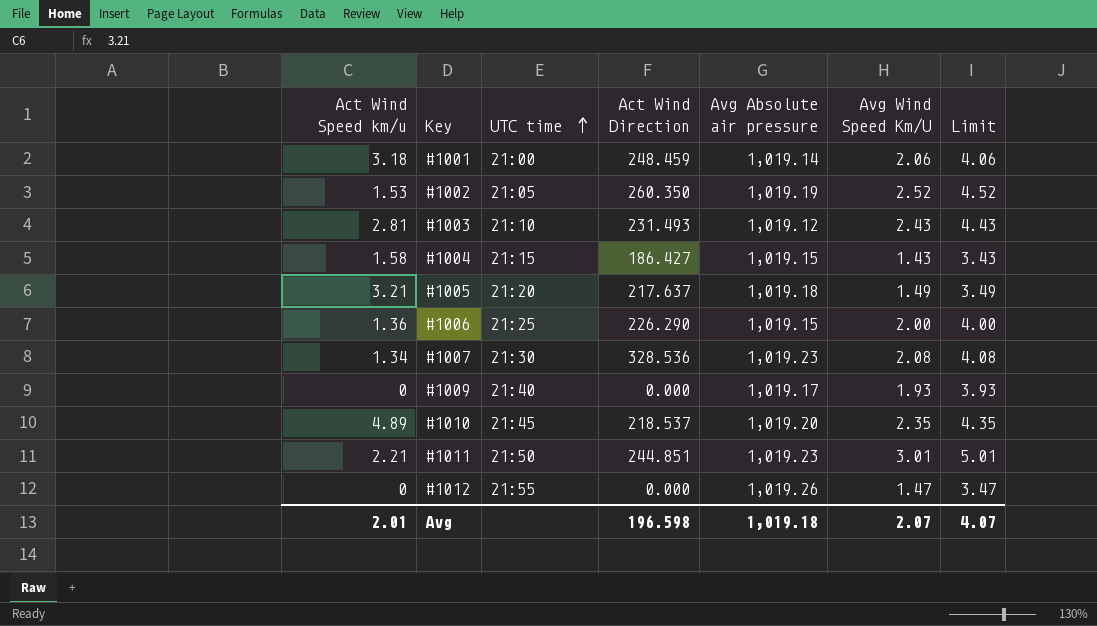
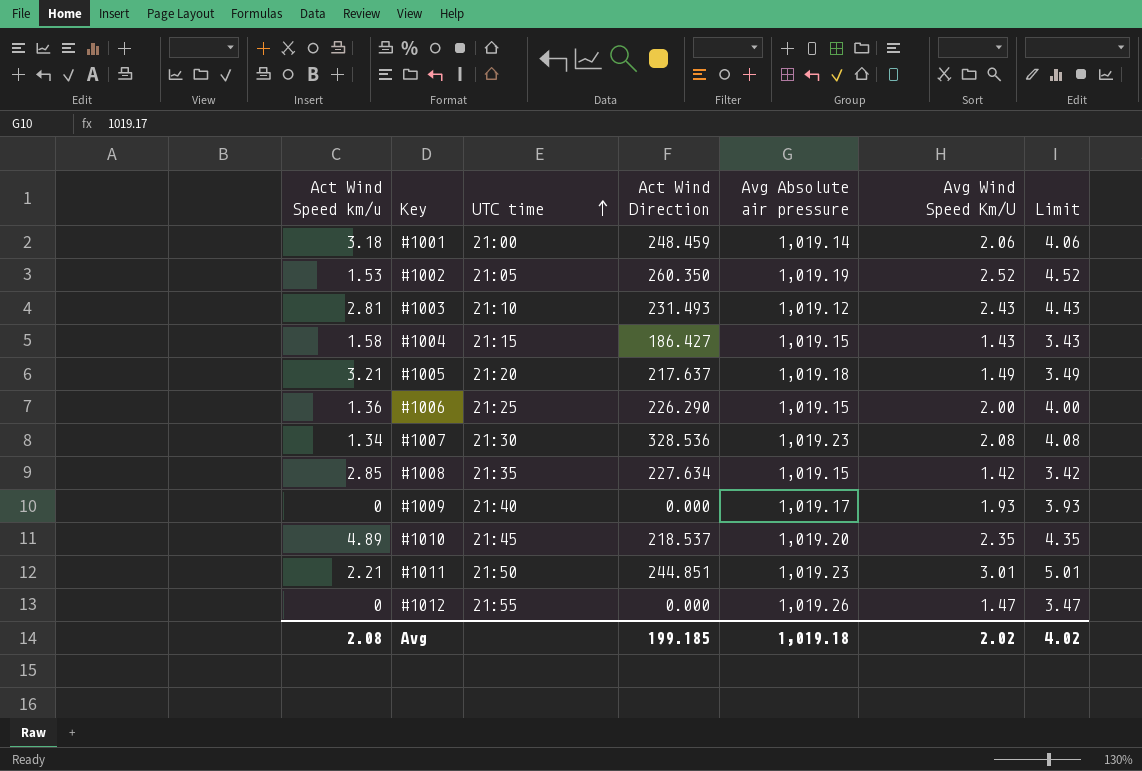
row #1008: none -> 2.85 | 21:35 | 227.634 | 1,019.15 | 1.42 | 3.42
Avg | Act Wind Speed km/u: 2.01 -> 2.08
Avg | Act Wind Direction: 196.598 -> 199.185
Avg | Avg Wind Speed Km/U: 2.07 -> 2.02
Avg | Limit: 4.07 -> 4.02

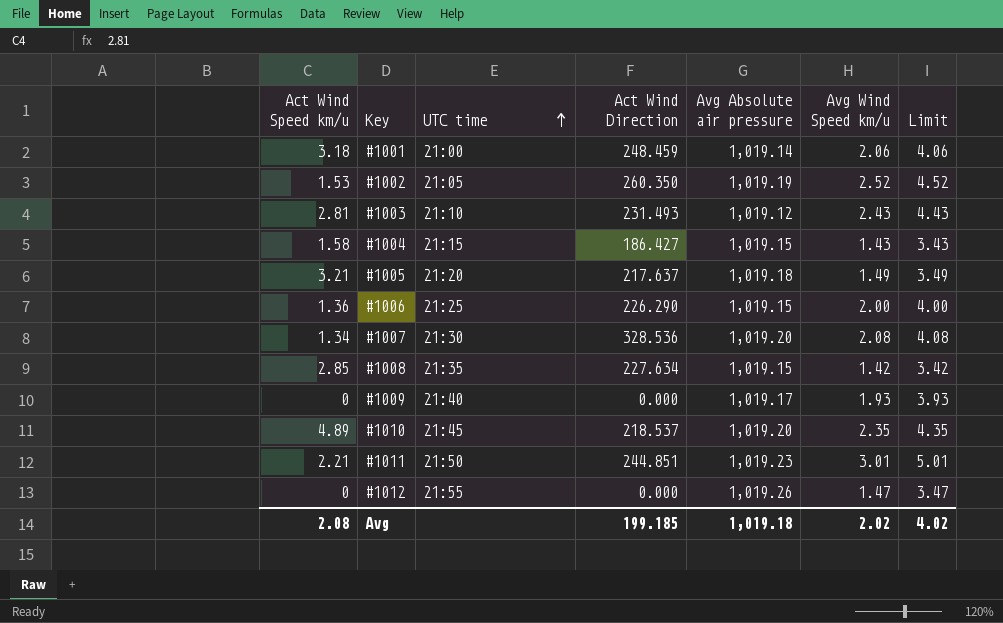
column name: Avg Wind Speed Km/U -> Avg Wind Speed km/u
#1007 | Avg Absolute air pressure: 1,019.23 -> 1,019.20

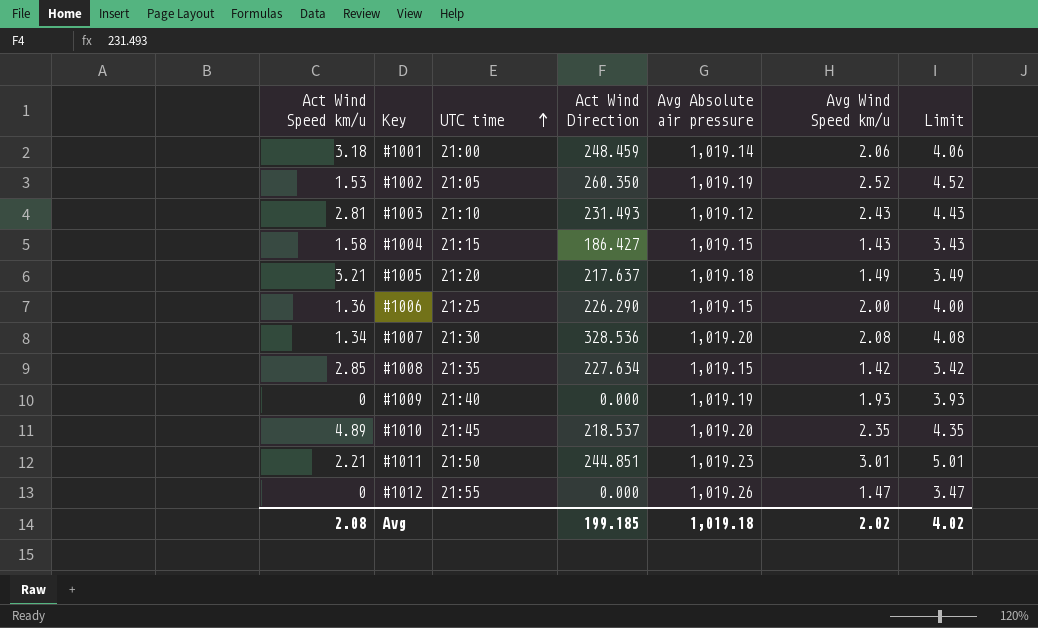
#1009 | Avg Absolute air pressure: 1,019.17 -> 1,019.19

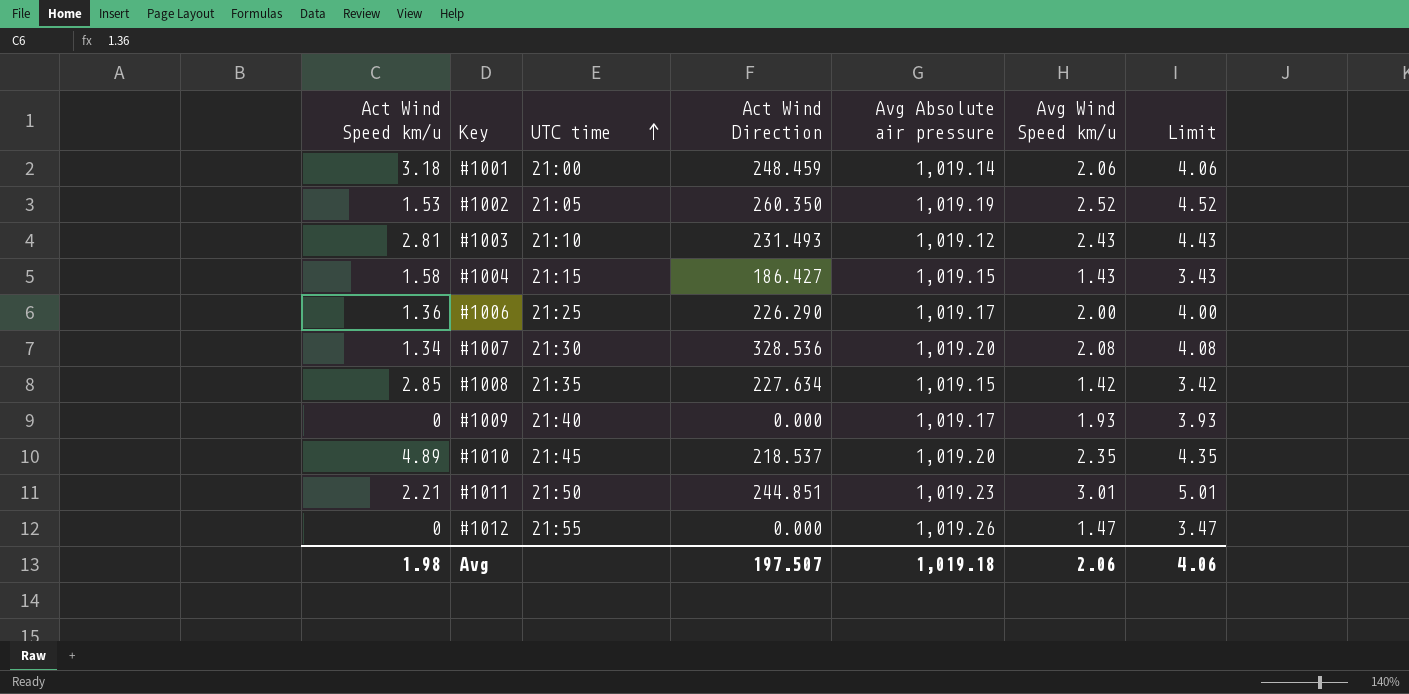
row #1005: 3.21 | 21:20 | 217.637 | 1,019.18 | 1.49 | 3.49 -> none
#1006 | Avg Absolute air pressure: 1,019.15 -> 1,019.17
#1009 | Avg Absolute air pressure: 1,019.19 -> 1,019.17
Avg | Act Wind Speed km/u: 2.08 -> 1.98
Avg | Act Wind Direction: 199.185 -> 197.507
Avg | Avg Wind Speed km/u: 2.02 -> 2.06
Avg | Limit: 4.02 -> 4.06

